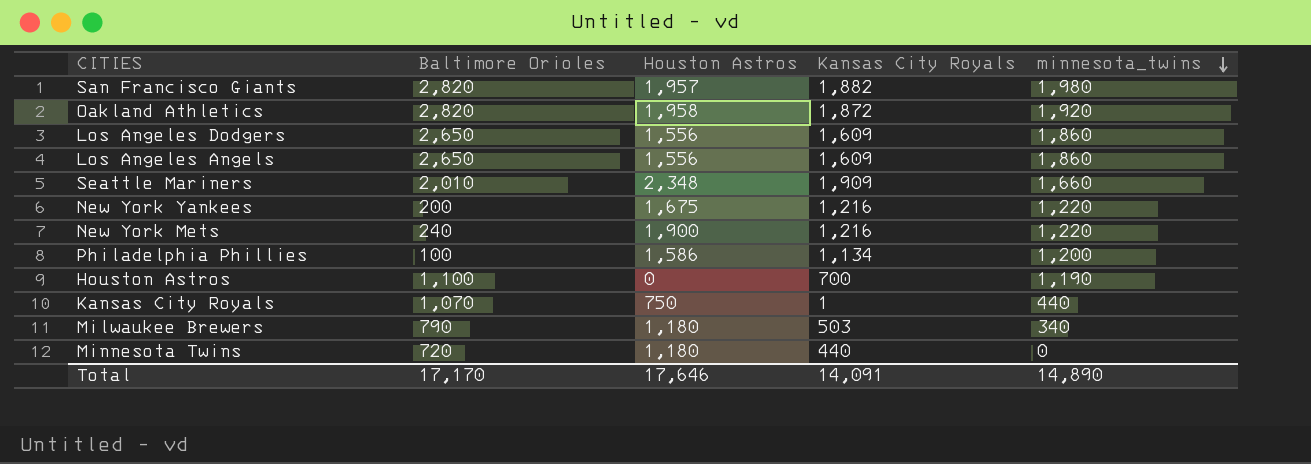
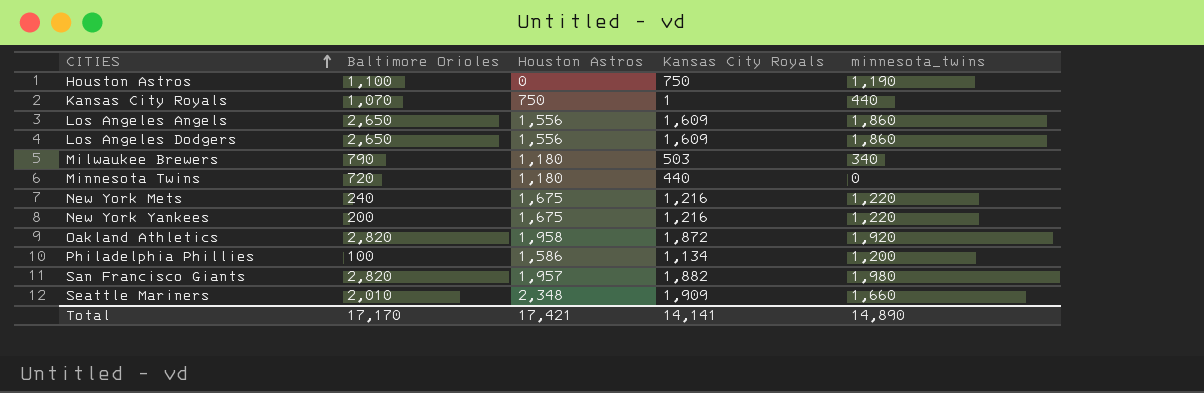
row order: minnesota_twins descending -> CITIES ascending
Houston Astros | Kansas City Royals: 700 -> 750
New York Mets | Houston Astros: 1,900 -> 1,675
Total | Houston Astros: 17,646 -> 17,421
Total | Kansas City Royals: 14,091 -> 14,141

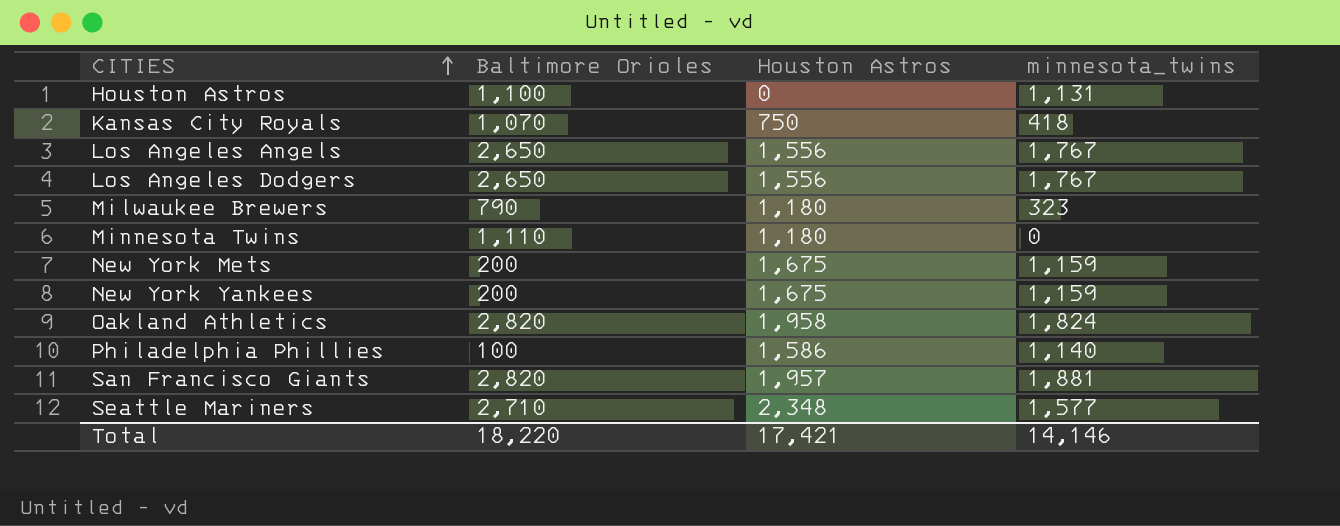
column Kansas City Royals | position: 4 -> none
Houston Astros | minnesota_twins: 1,190 -> 1,131
Kansas City Royals | minnesota_twins: 440 -> 418
Los Angeles Angels | minnesota_twins: 1,860 -> 1,767
Los Angeles Dodgers | minnesota_twins: 1,860 -> 1,767
Milwaukee Brewers | minnesota_twins: 340 -> 323
Minnesota Twins | Baltimore Orioles: 720 -> 1,110
New York Mets | Baltimore Orioles: 240 -> 200
New York Mets | minnesota_twins: 1,220 -> 1,159
New York Yankees | minnesota_twins: 1,220 -> 1,159
Oakland Athletics | minnesota_twins: 1,920 -> 1,824
Philadelphia Phillies | minnesota_twins: 1,200 -> 1,140
San Francisco Giants | minnesota_twins: 1,980 -> 1,881
Seattle Mariners | Baltimore Orioles: 2,010 -> 2,710
Seattle Mariners | minnesota_twins: 1,660 -> 1,577
Total | Baltimore Orioles: 17,170 -> 18,220
Total | minnesota_twins: 14,890 -> 14,146

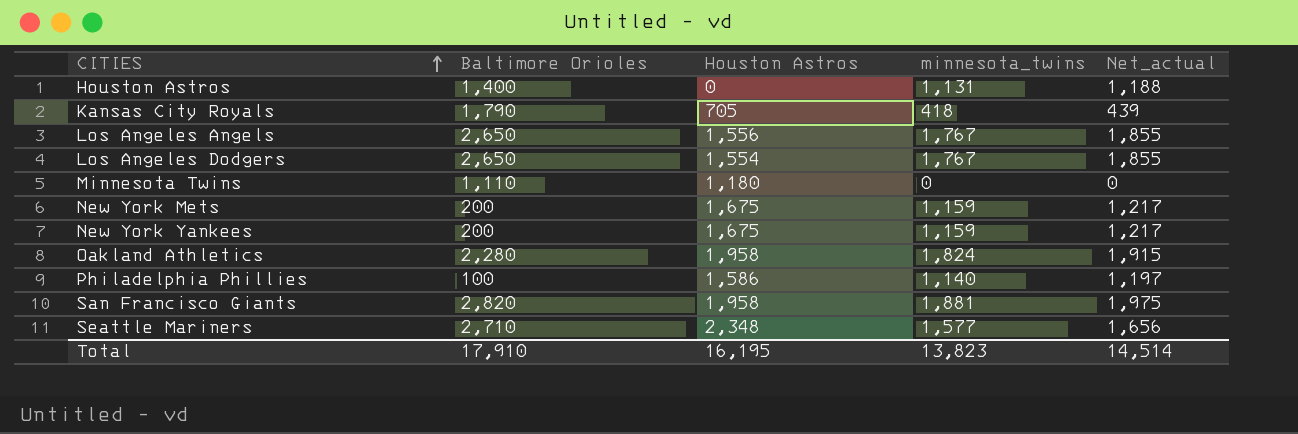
column Net_actual | formula: none -> [minnesota_twins] * 1.05
row Milwaukee Brewers: 790 | 1,180 | 323 -> none
Houston Astros | Baltimore Orioles: 1,100 -> 1,400
Kansas City Royals | Baltimore Orioles: 1,070 -> 1,790
Kansas City Royals | Houston Astros: 750 -> 705
Los Angeles Dodgers | Houston Astros: 1,556 -> 1,554
Oakland Athletics | Baltimore Orioles: 2,820 -> 2,280
San Francisco Giants | Houston Astros: 1,957 -> 1,958
Total | Baltimore Orioles: 18,220 -> 17,910
Total | Houston Astros: 17,421 -> 16,195
Total | minnesota_twins: 14,146 -> 13,823

